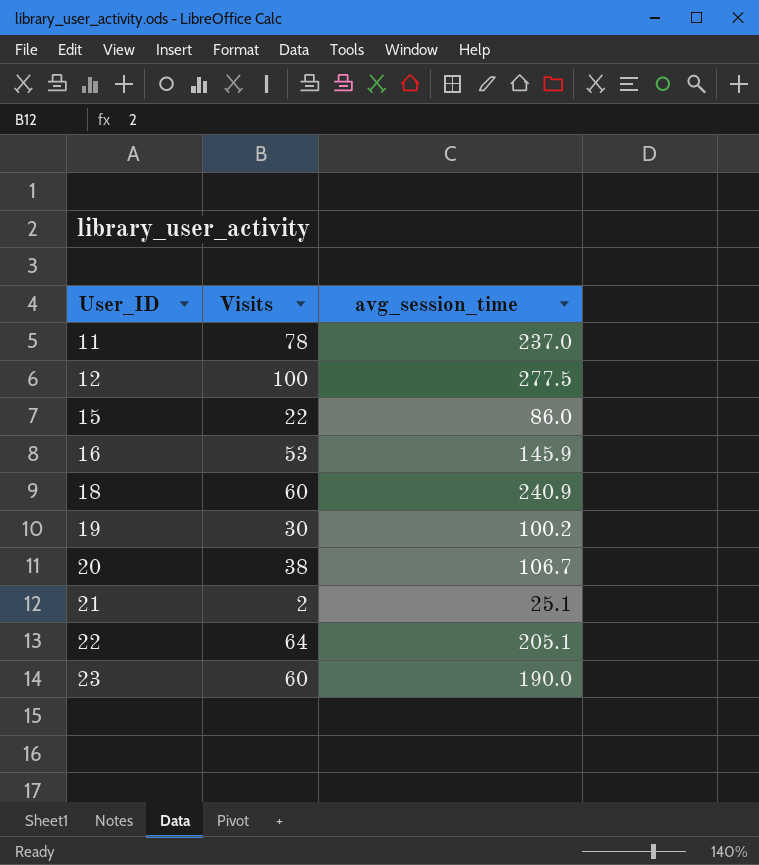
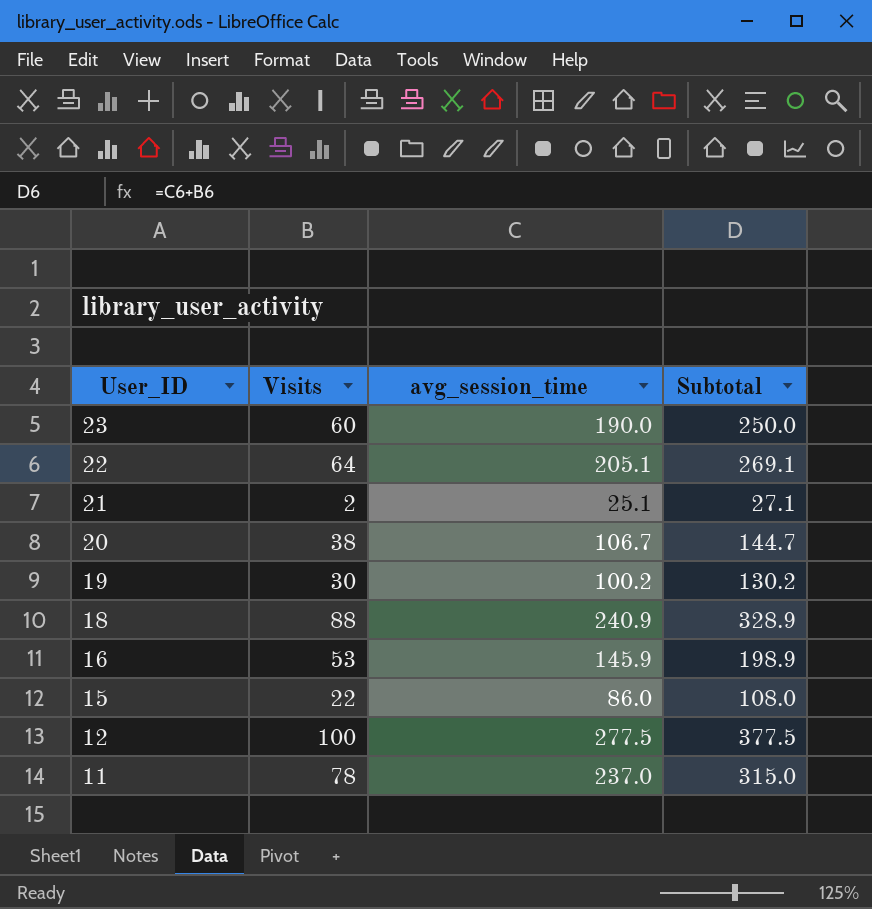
row order: User_ID ascending -> User_ID descending
column Subtotal | formula: none -> [Visits] + [avg_session_time]
18 | Visits: 60 -> 88

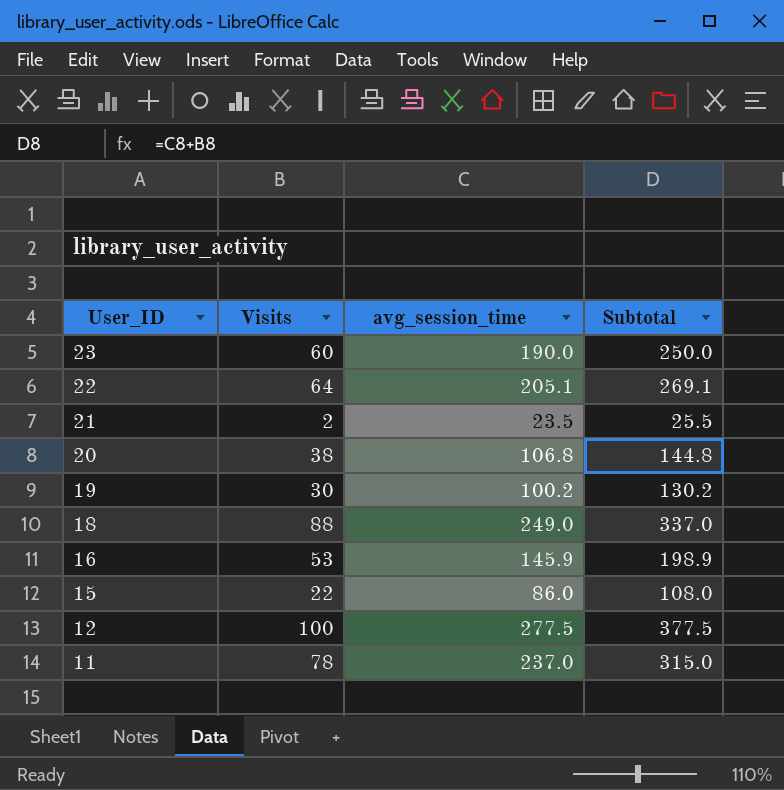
21 | avg_session_time: 25.1 -> 23.5
21 | Subtotal: 27.1 -> 25.5
20 | avg_session_time: 106.7 -> 106.8
20 | Subtotal: 144.7 -> 144.8
18 | avg_session_time: 240.9 -> 249.0
18 | Subtotal: 328.9 -> 337.0

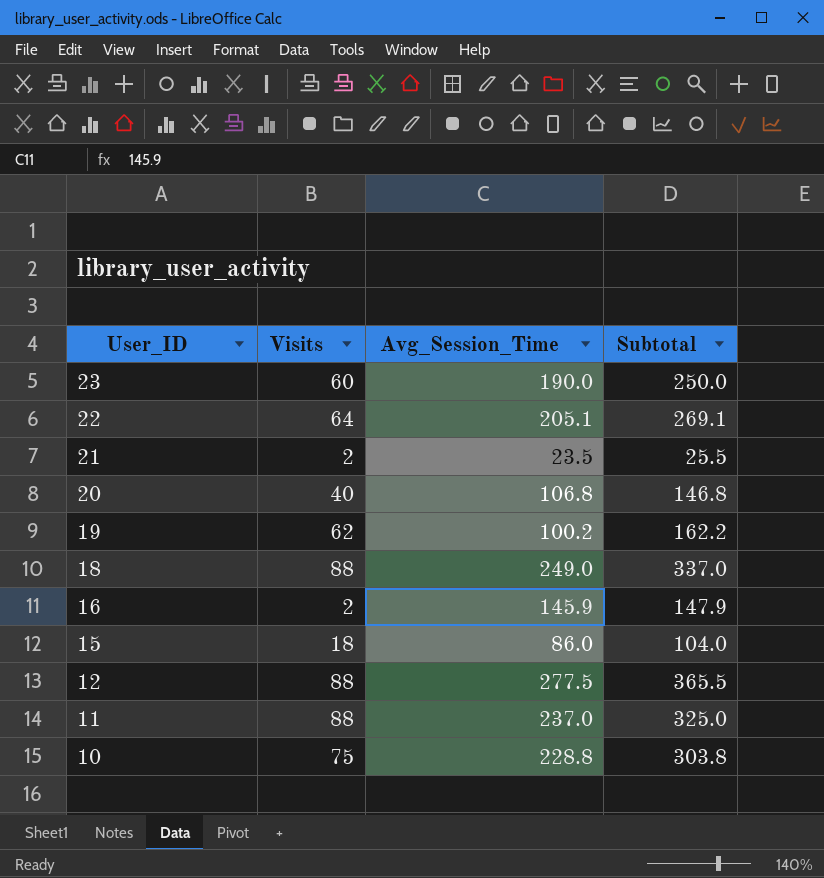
column name: avg_session_time -> Avg_Session_Time
20 | Visits: 38 -> 40
20 | Subtotal: 144.8 -> 146.8
19 | Visits: 30 -> 62
19 | Subtotal: 130.2 -> 162.2
16 | Visits: 53 -> 2
16 | Subtotal: 198.9 -> 147.9
15 | Visits: 22 -> 18
15 | Subtotal: 108.0 -> 104.0
12 | Visits: 100 -> 88
12 | Subtotal: 377.5 -> 365.5
11 | Visits: 78 -> 88
11 | Subtotal: 315.0 -> 325.0
row 10: none -> 75 | 228.8 | 303.8

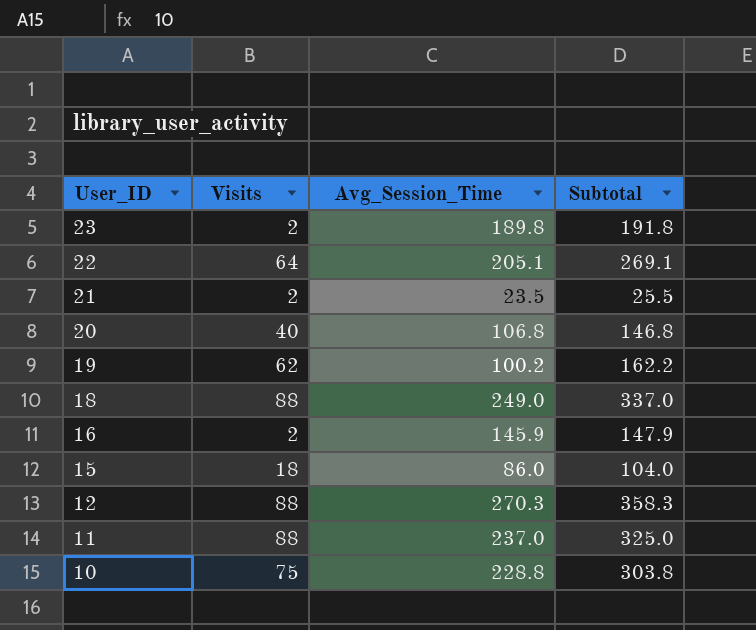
23 | Visits: 60 -> 2
23 | Avg_Session_Time: 190.0 -> 189.8
23 | Subtotal: 250.0 -> 191.8
12 | Avg_Session_Time: 277.5 -> 270.3
12 | Subtotal: 365.5 -> 358.3

